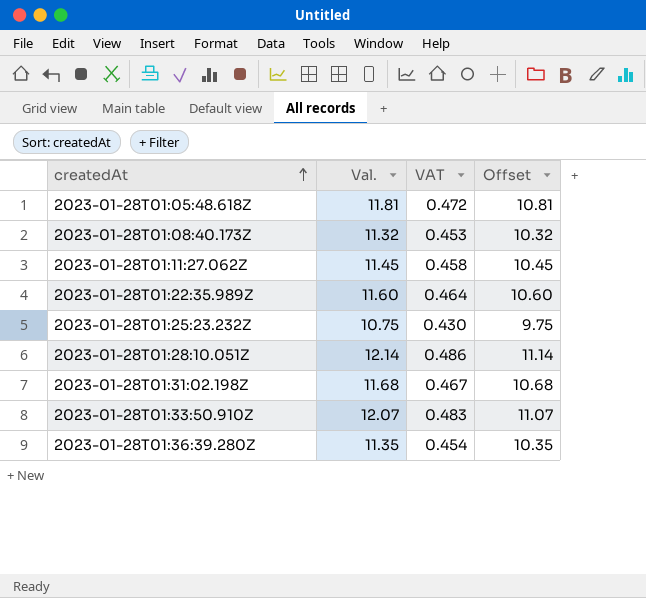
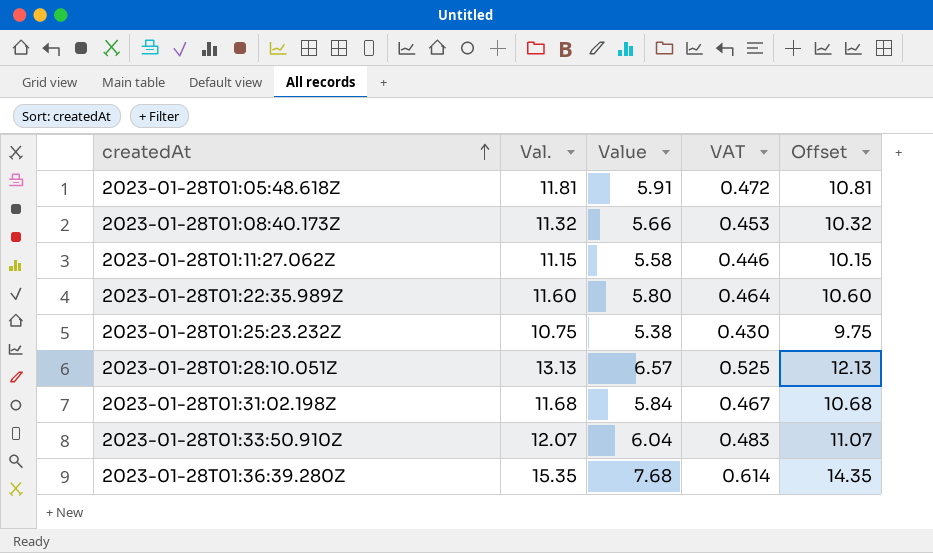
column Value | formula: none -> [Val.] * 0.5
2023-01-28T01:11:27.062Z | Val.: 11.45 -> 11.15
2023-01-28T01:11:27.062Z | VAT: 0.458 -> 0.446
2023-01-28T01:11:27.062Z | Offset: 10.45 -> 10.15
2023-01-28T01:28:10.051Z | Val.: 12.14 -> 13.13
2023-01-28T01:28:10.051Z | VAT: 0.486 -> 0.525
2023-01-28T01:28:10.051Z | Offset: 11.14 -> 12.13
2023-01-28T01:36:39.280Z | Val.: 11.35 -> 15.35
2023-01-28T01:36:39.280Z | VAT: 0.454 -> 0.614
2023-01-28T01:36:39.280Z | Offset: 10.35 -> 14.35

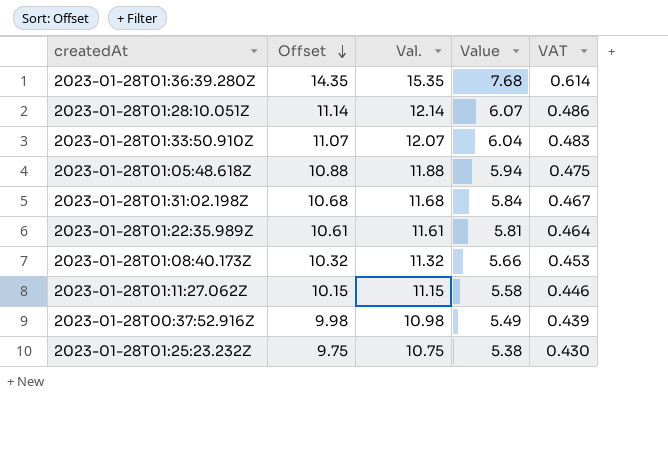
row order: createdAt ascending -> Offset descending
column Offset | position: 5 -> 2
2023-01-28T01:28:10.051Z | Offset: 12.13 -> 11.14
2023-01-28T01:28:10.051Z | Val.: 13.13 -> 12.14
2023-01-28T01:28:10.051Z | Value: 6.57 -> 6.07
2023-01-28T01:28:10.051Z | VAT: 0.525 -> 0.486
2023-01-28T01:05:48.618Z | Offset: 10.81 -> 10.88
2023-01-28T01:05:48.618Z | Val.: 11.81 -> 11.88
2023-01-28T01:05:48.618Z | Value: 5.91 -> 5.94
2023-01-28T01:05:48.618Z | VAT: 0.472 -> 0.475
2023-01-28T01:22:35.989Z | Offset: 10.60 -> 10.61
2023-01-28T01:22:35.989Z | Val.: 11.60 -> 11.61
2023-01-28T01:22:35.989Z | Value: 5.80 -> 5.81
row 2023-01-28T00:37:52.916Z: none -> 9.98 | 10.98 | 5.49 | 0.439

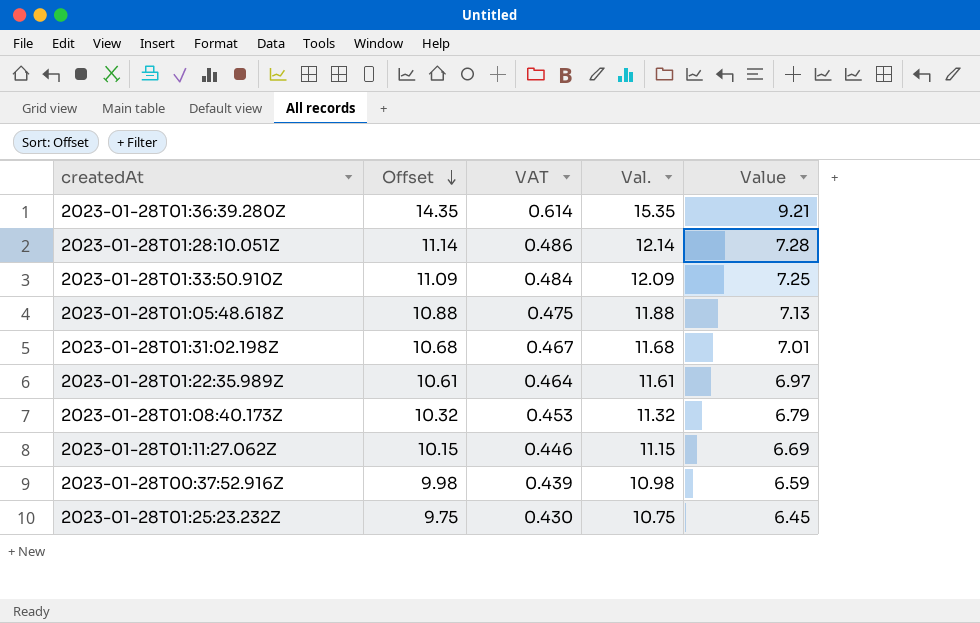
column VAT | position: 5 -> 3
column Value | formula: [Val.] * 0.5 -> [Val.] * 0.6
2023-01-28T01:33:50.910Z | Offset: 11.07 -> 11.09
2023-01-28T01:33:50.910Z | VAT: 0.483 -> 0.484
2023-01-28T01:33:50.910Z | Val.: 12.07 -> 12.09

